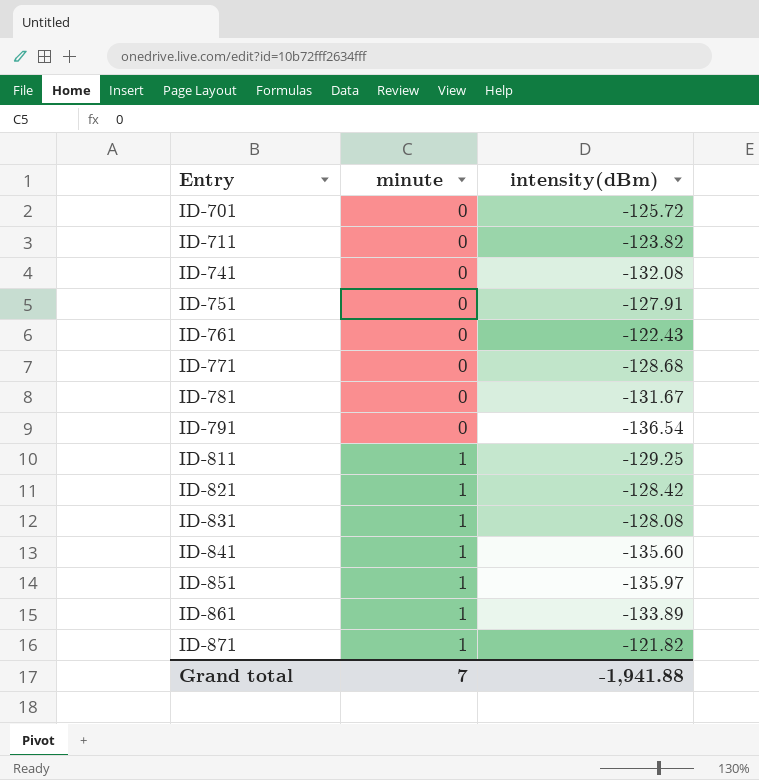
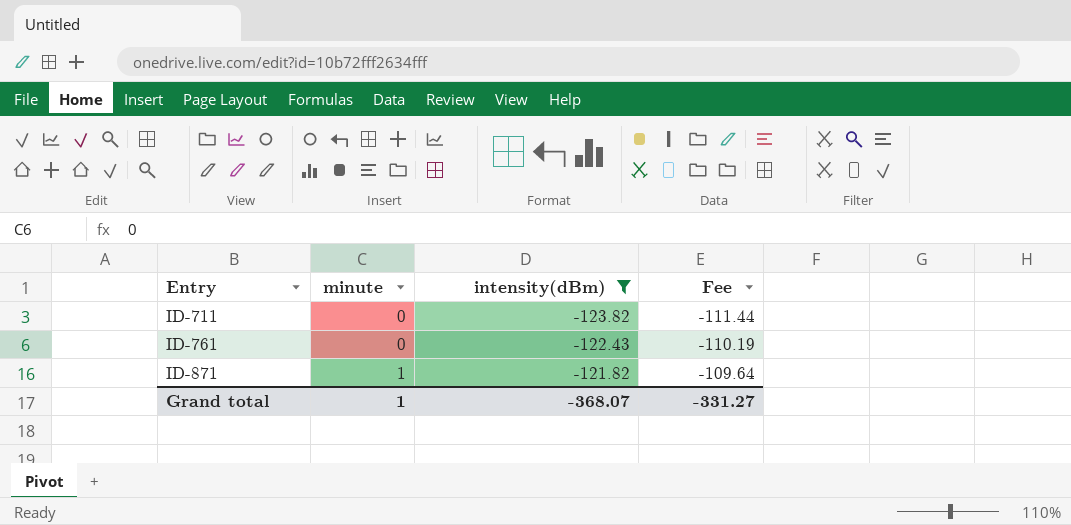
filter: none -> intensity(dBm) >= -123.82
column Fee | formula: none -> [intensity(dBm)] * 0.9
Grand total | minute: 7 -> 1
Grand total | intensity(dBm): -1,941.88 -> -368.07

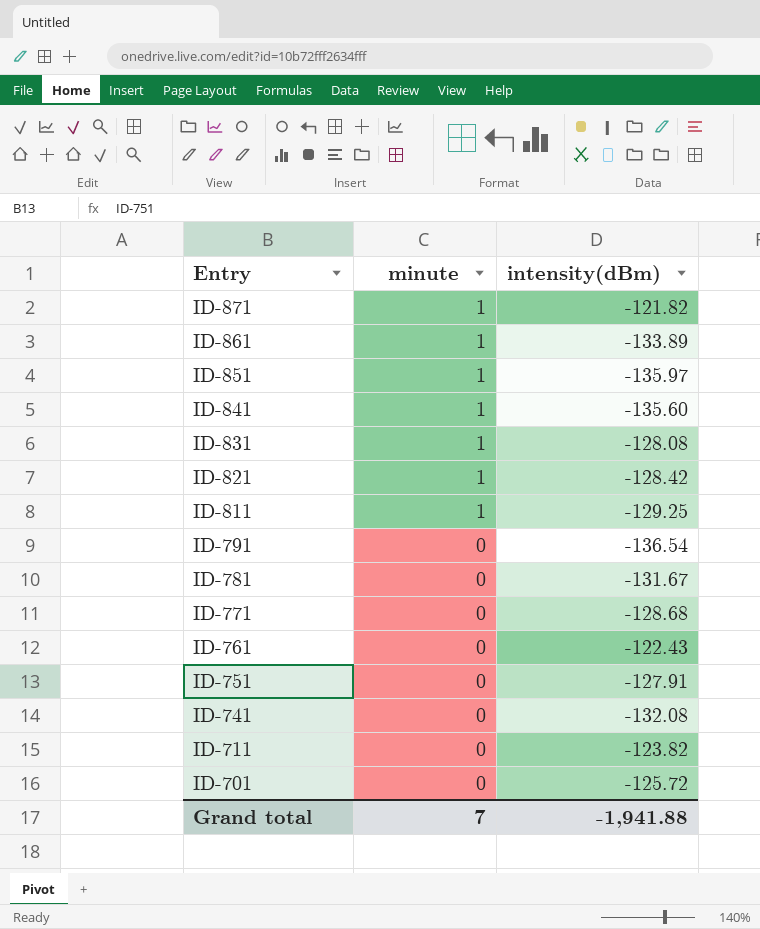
filter: intensity(dBm) >= -123.82 -> none
row order: Entry ascending -> Entry descending
column Fee | formula: [intensity(dBm)] * 0.9 -> none
Grand total | minute: 1 -> 7
Grand total | intensity(dBm): -368.07 -> -1,941.88

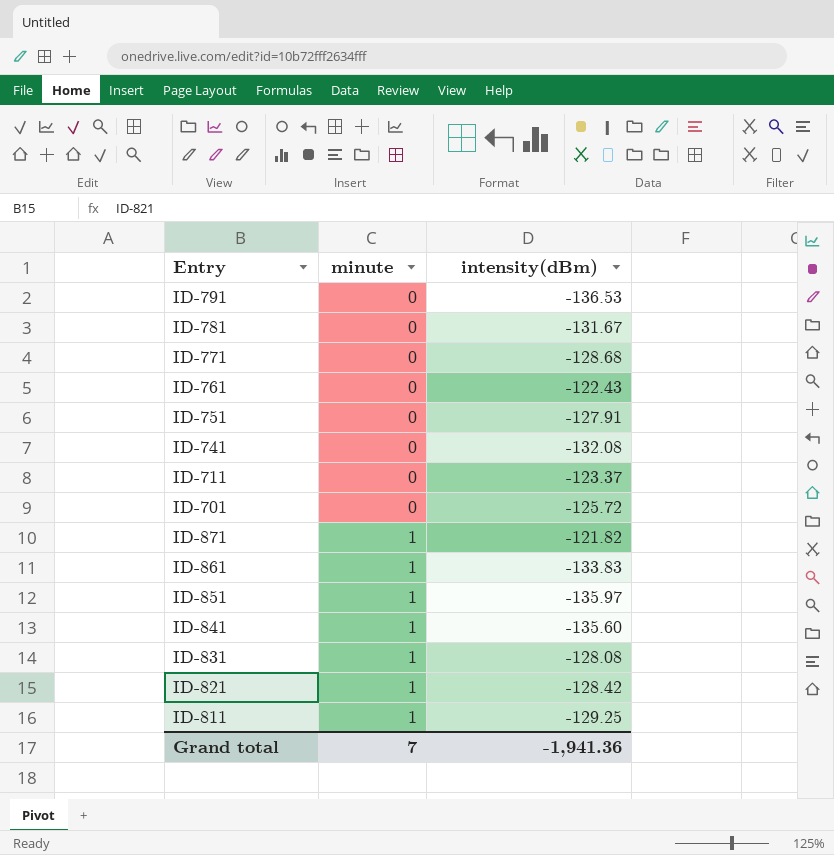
row order: Entry descending -> minute ascending
ID-791 | intensity(dBm): -136.54 -> -136.53
ID-711 | intensity(dBm): -123.82 -> -123.37
ID-861 | intensity(dBm): -133.89 -> -133.83
Grand total | intensity(dBm): -1,941.88 -> -1,941.36

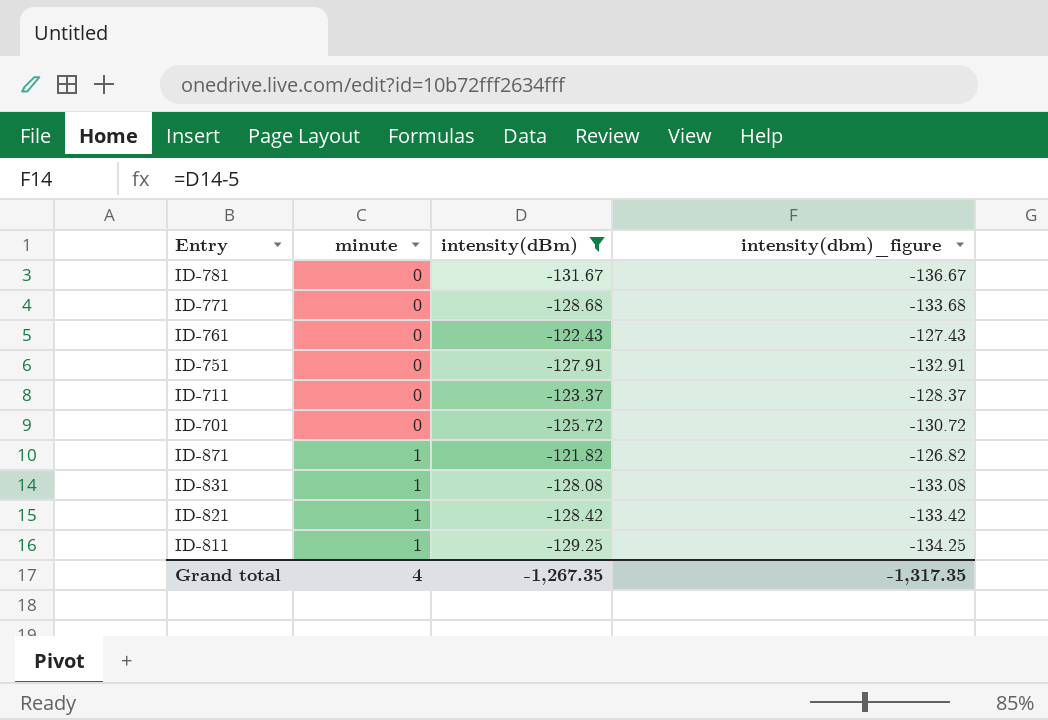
filter: none -> intensity(dBm) >= -131.67
column intensity(dbm)_figure | formula: none -> [intensity(dBm)] - 5
Grand total | minute: 7 -> 4
Grand total | intensity(dBm): -1,941.36 -> -1,267.35

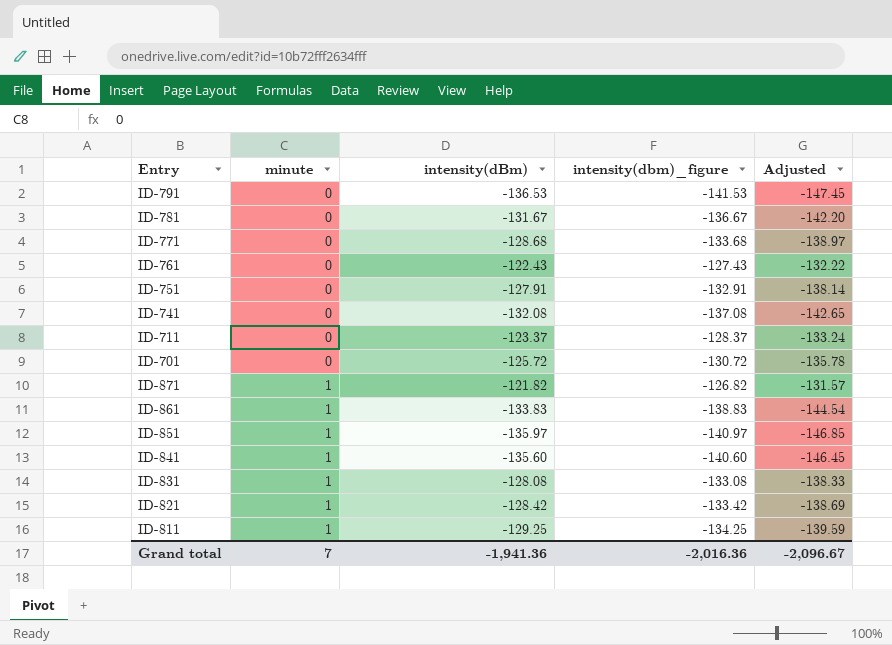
filter: intensity(dBm) >= -131.67 -> none
column Adjusted | formula: none -> [intensity(dBm)] * 1.08
Grand total | minute: 4 -> 7
Grand total | intensity(dBm): -1,267.35 -> -1,941.36
Grand total | intensity(dbm)_figure: -1,317.35 -> -2,016.36

